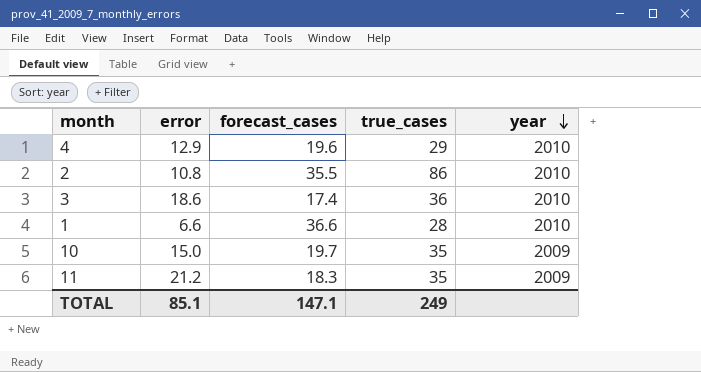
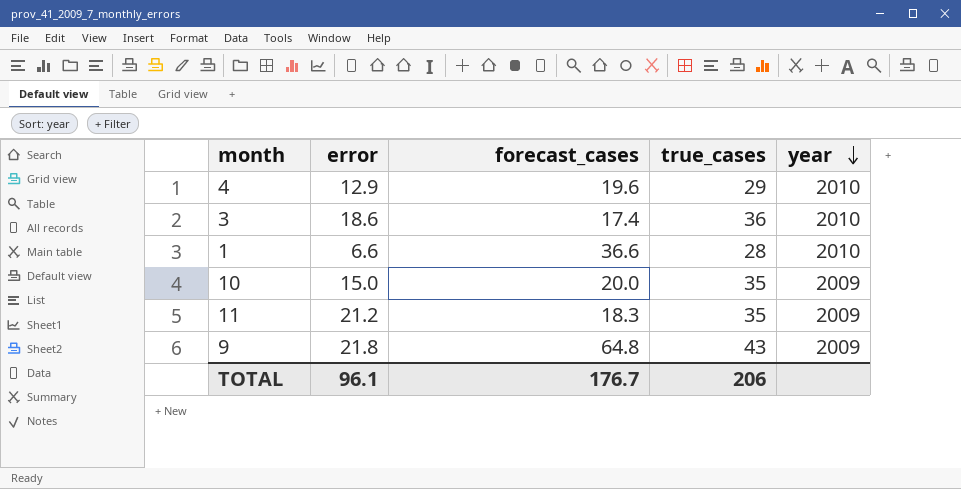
row 2: 10.8 | 35.5 | 86 | 2010 -> none
10 | forecast_cases: 19.7 -> 20.0
row 9: none -> 21.8 | 64.8 | 43 | 2009
TOTAL | error: 85.1 -> 96.1
TOTAL | forecast_cases: 147.1 -> 176.7
TOTAL | true_cases: 249 -> 206

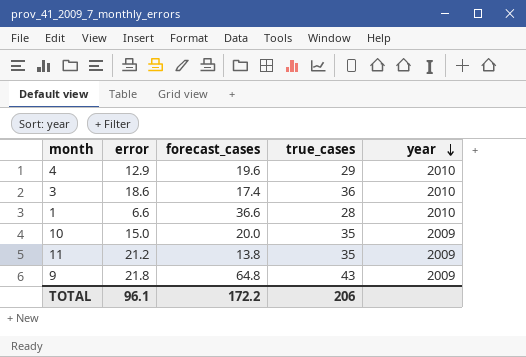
11 | forecast_cases: 18.3 -> 13.8
TOTAL | forecast_cases: 176.7 -> 172.2

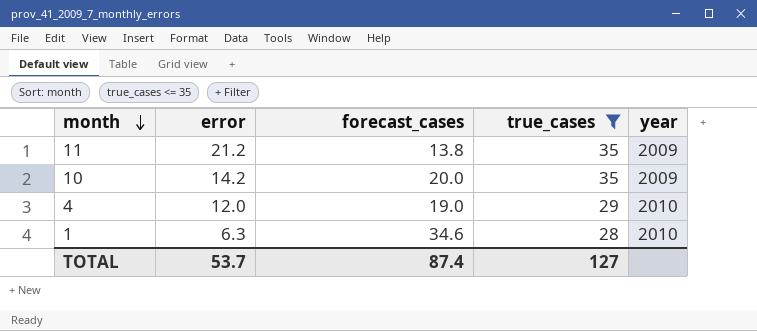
filter: none -> true_cases <= 35
row order: year descending -> month descending
10 | error: 15.0 -> 14.2
4 | error: 12.9 -> 12.0
4 | forecast_cases: 19.6 -> 19.0
1 | error: 6.6 -> 6.3
1 | forecast_cases: 36.6 -> 34.6
TOTAL | error: 96.1 -> 53.7
TOTAL | forecast_cases: 172.2 -> 87.4
TOTAL | true_cases: 206 -> 127

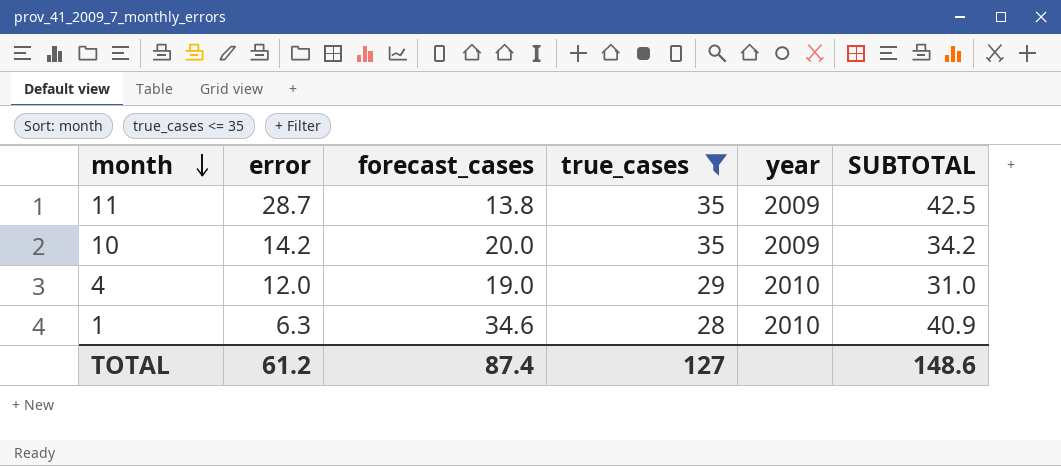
column SUBTOTAL | formula: none -> [error] + [forecast_cases]
11 | error: 21.2 -> 28.7
TOTAL | error: 53.7 -> 61.2

